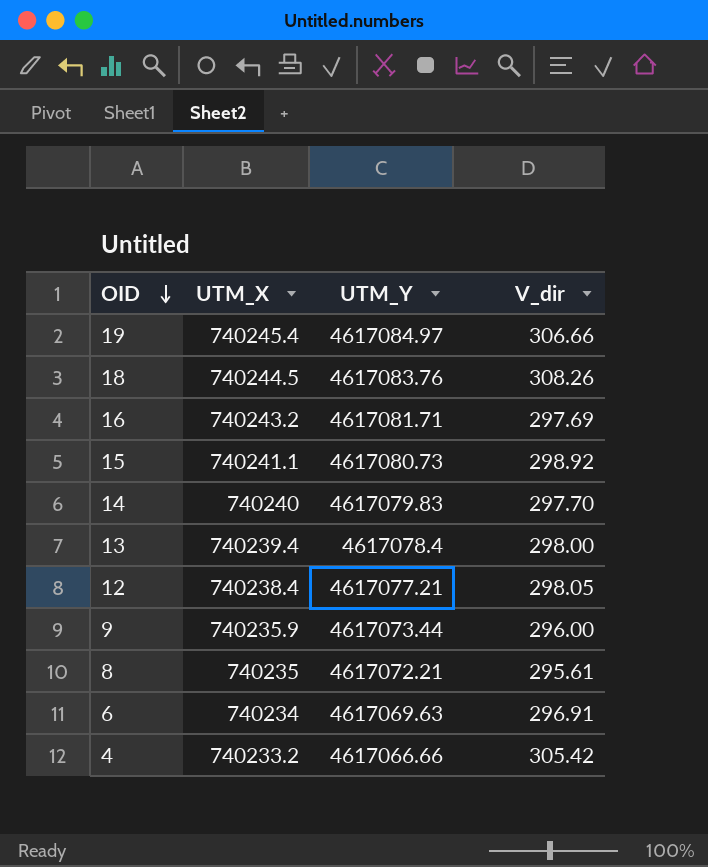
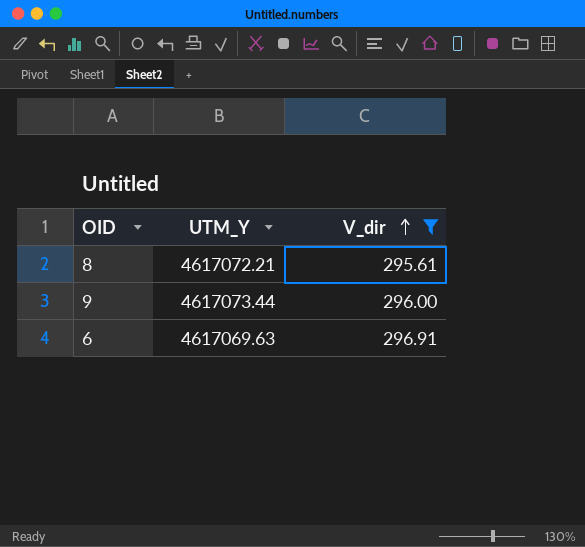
filter: none -> V_dir <= 296.91
row order: OID descending -> V_dir ascending
column UTM_X | position: 2 -> none

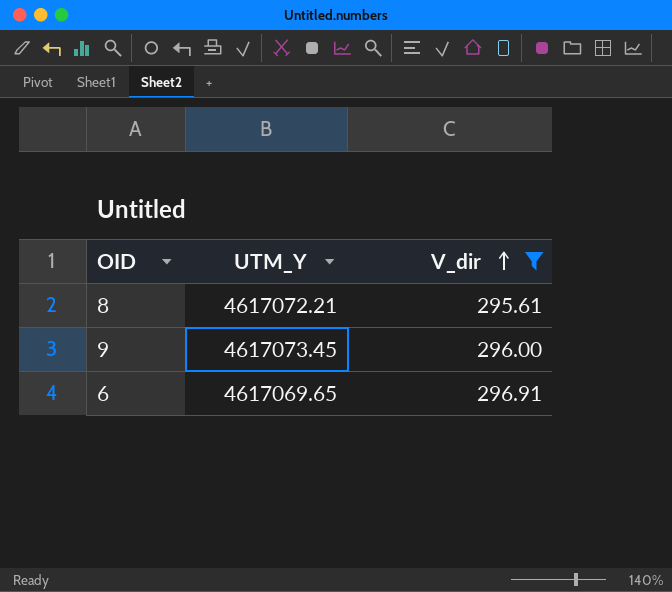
9 | UTM_Y: 4617073.44 -> 4617073.45
6 | UTM_Y: 4617069.63 -> 4617069.65

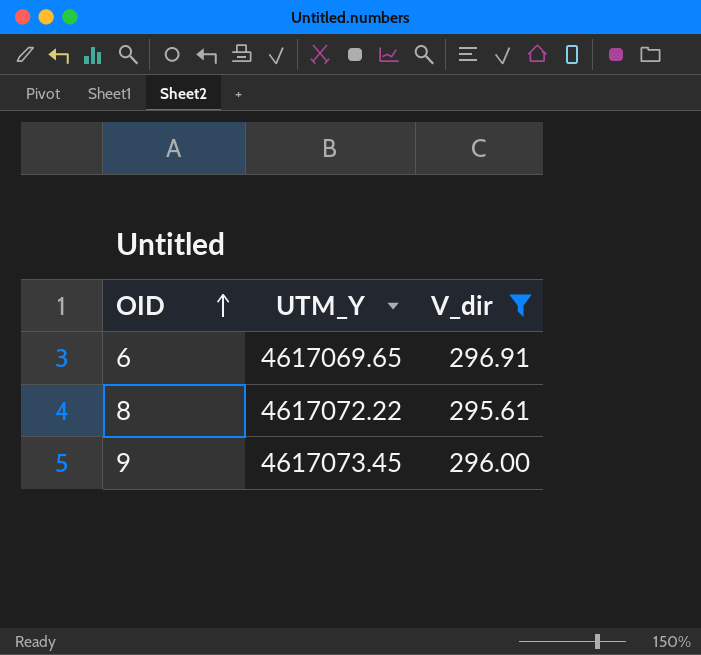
row order: V_dir ascending -> OID ascending
8 | UTM_Y: 4617072.21 -> 4617072.22

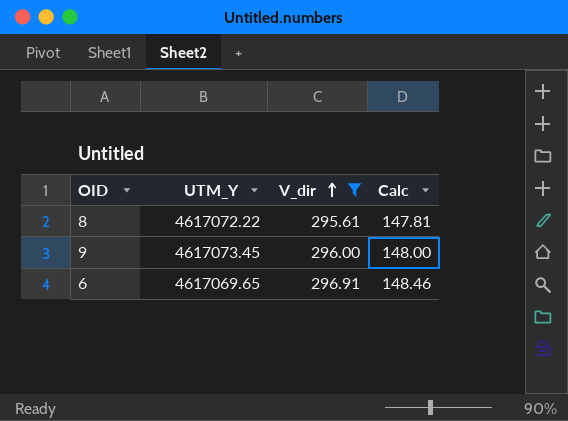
row order: OID ascending -> V_dir ascending
column Calc | formula: none -> [V_dir] * 0.5

